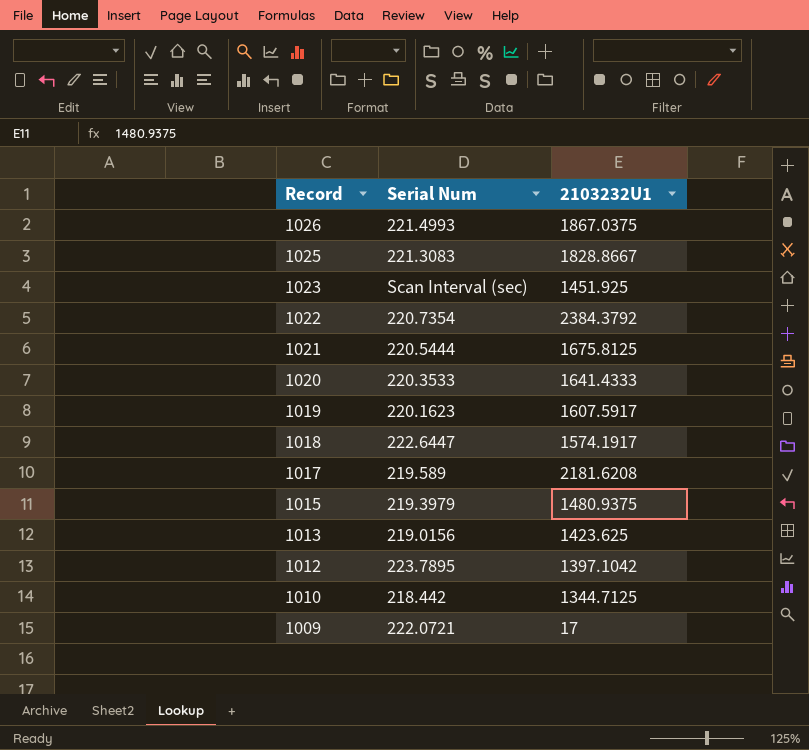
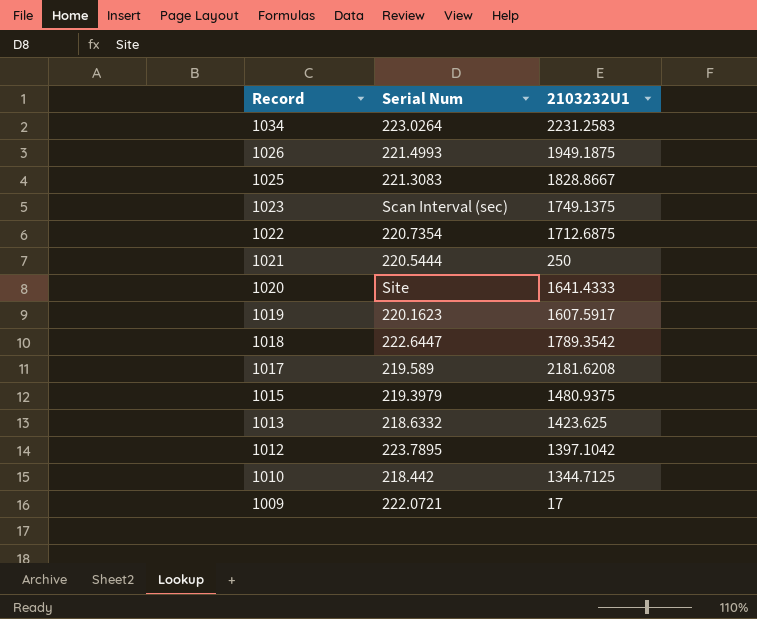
row 1034: none -> 223.0264 | 2231.2583
1026 | 2103232U1: 1867.0375 -> 1949.1875
1023 | 2103232U1: 1451.925 -> 1749.1375
1022 | 2103232U1: 2384.3792 -> 1712.6875
1021 | 2103232U1: 1675.8125 -> 250
1020 | Serial Num: 220.3533 -> Site
1018 | 2103232U1: 1574.1917 -> 1789.3542
1013 | Serial Num: 219.0156 -> 218.6332

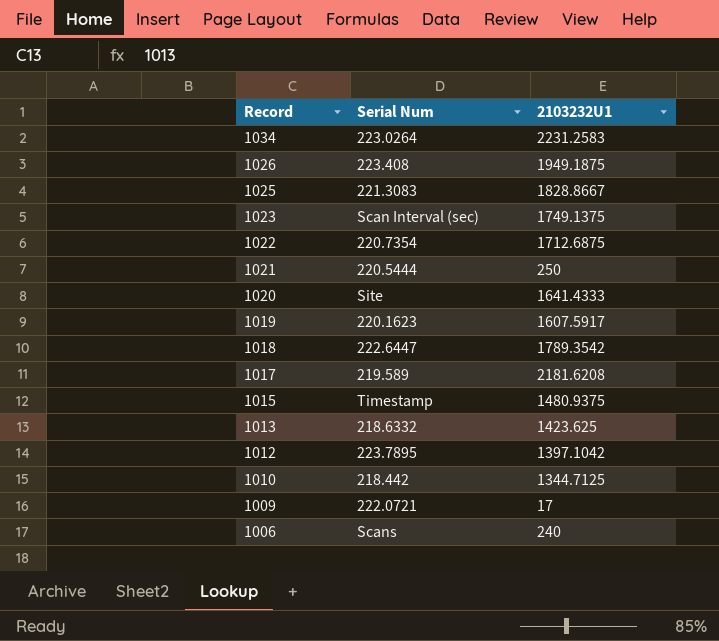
1026 | Serial Num: 221.4993 -> 223.408
1015 | Serial Num: 219.3979 -> Timestamp
row 1006: none -> Scans | 240

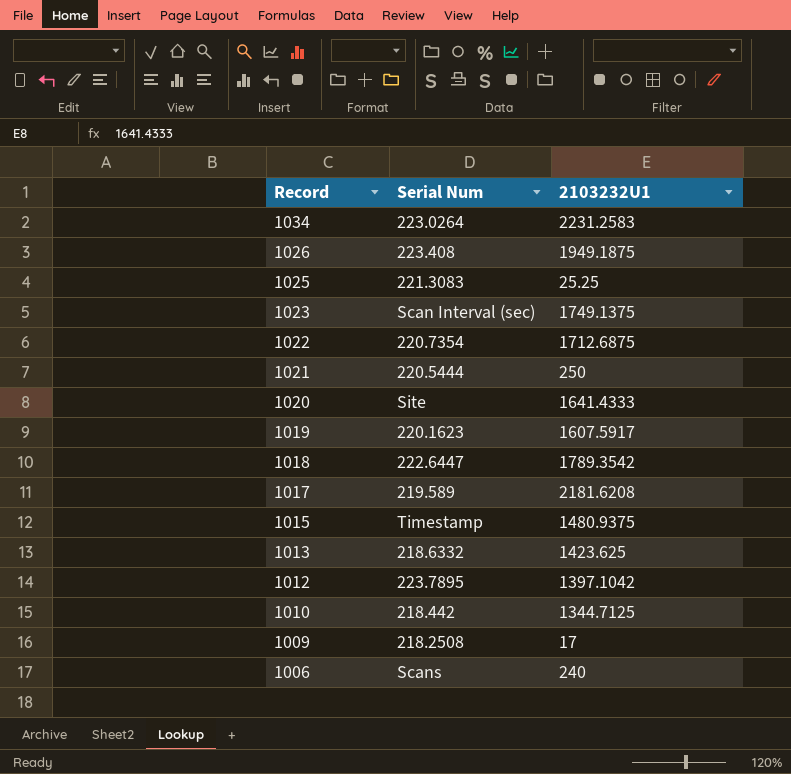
1025 | 2103232U1: 1828.8667 -> 25.25
1009 | Serial Num: 222.0721 -> 218.2508

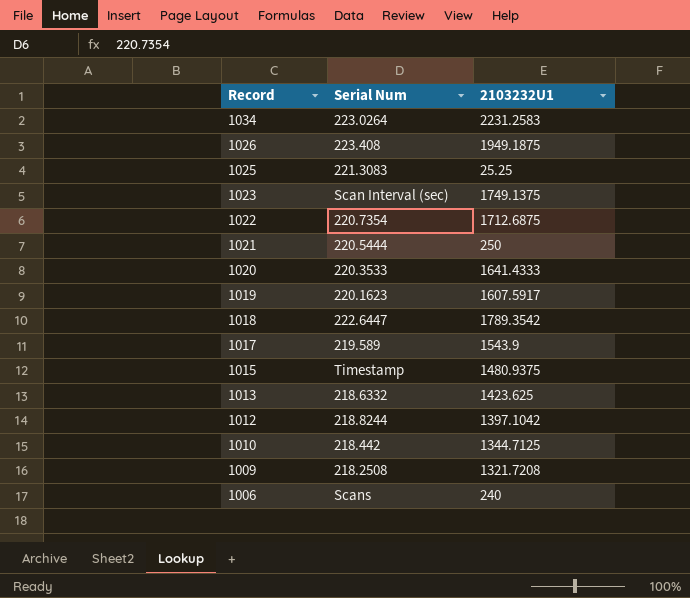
1020 | Serial Num: Site -> 220.3533
1017 | 2103232U1: 2181.6208 -> 1543.9
1012 | Serial Num: 223.7895 -> 218.8244
1009 | 2103232U1: 17 -> 1321.7208

